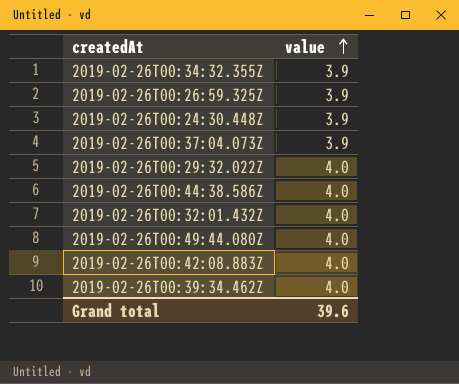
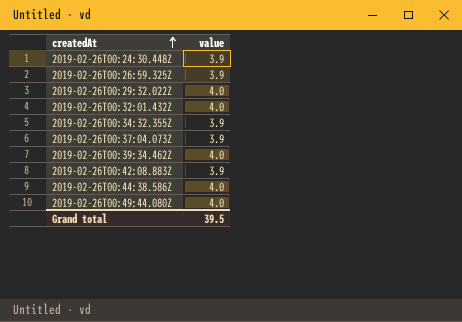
row order: value ascending -> createdAt ascending
2019-02-26T00:42:08.883Z | value: 4.0 -> 3.9
Grand total | value: 39.6 -> 39.5

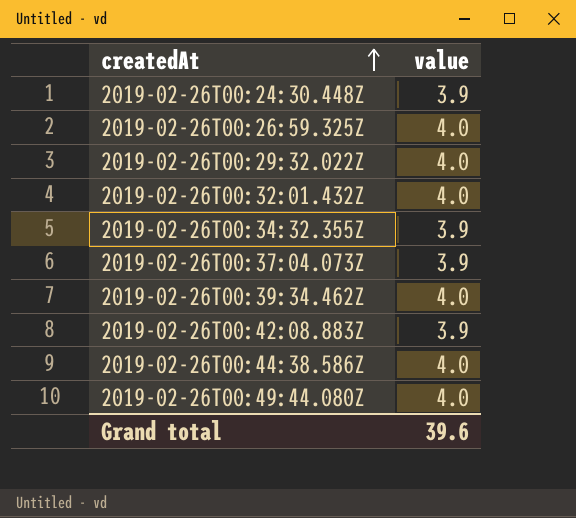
2019-02-26T00:26:59.325Z | value: 3.9 -> 4.0
Grand total | value: 39.5 -> 39.6

